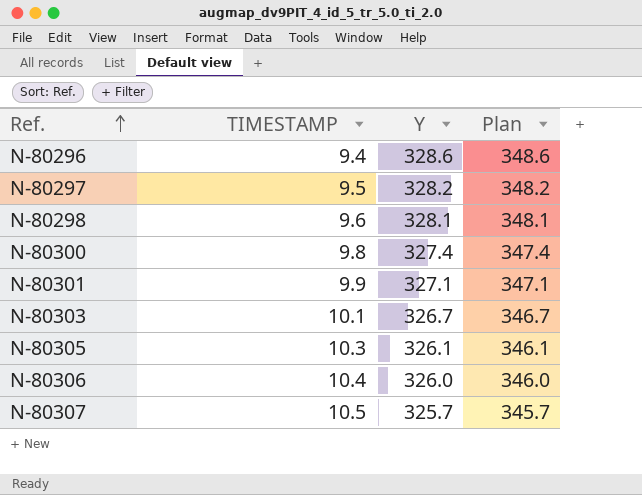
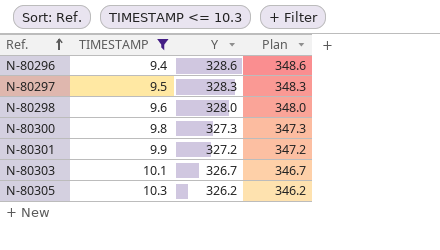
filter: none -> TIMESTAMP <= 10.3
N-80297 | Y: 328.2 -> 328.3
N-80297 | Plan: 348.2 -> 348.3
N-80298 | Y: 328.1 -> 328.0
N-80298 | Plan: 348.1 -> 348.0
N-80300 | Y: 327.4 -> 327.3
N-80300 | Plan: 347.4 -> 347.3
N-80301 | Y: 327.1 -> 327.2
N-80301 | Plan: 347.1 -> 347.2
N-80305 | Y: 326.1 -> 326.2
N-80305 | Plan: 346.1 -> 346.2

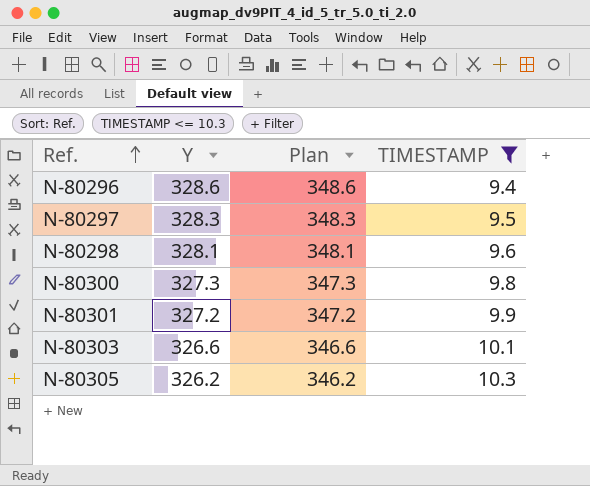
column TIMESTAMP | position: 2 -> 4
N-80298 | Y: 328.0 -> 328.1
N-80298 | Plan: 348.0 -> 348.1
N-80303 | Y: 326.7 -> 326.6
N-80303 | Plan: 346.7 -> 346.6

